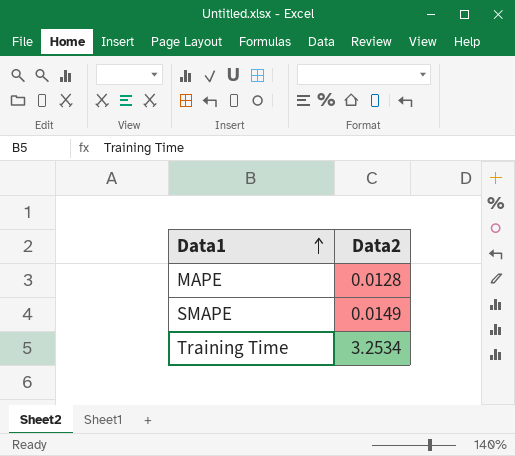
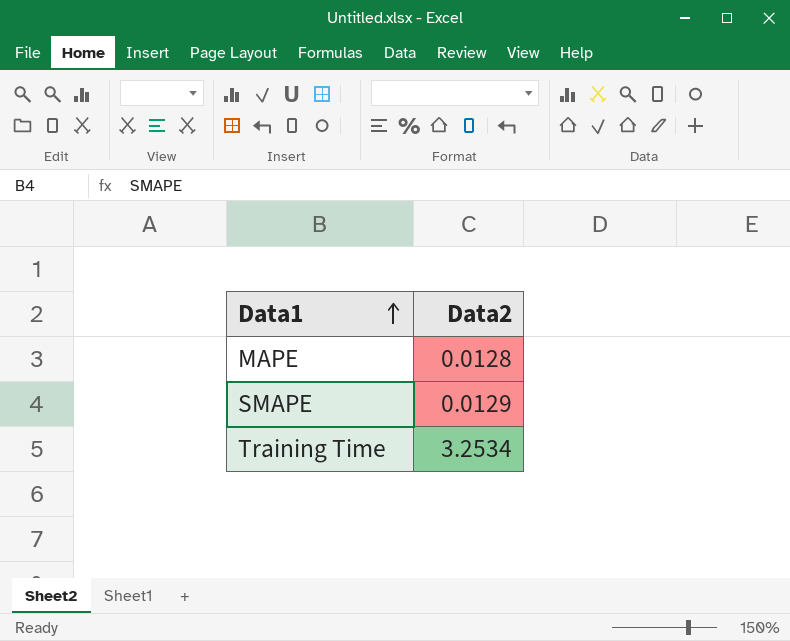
SMAPE | Data2: 0.0149 -> 0.0129

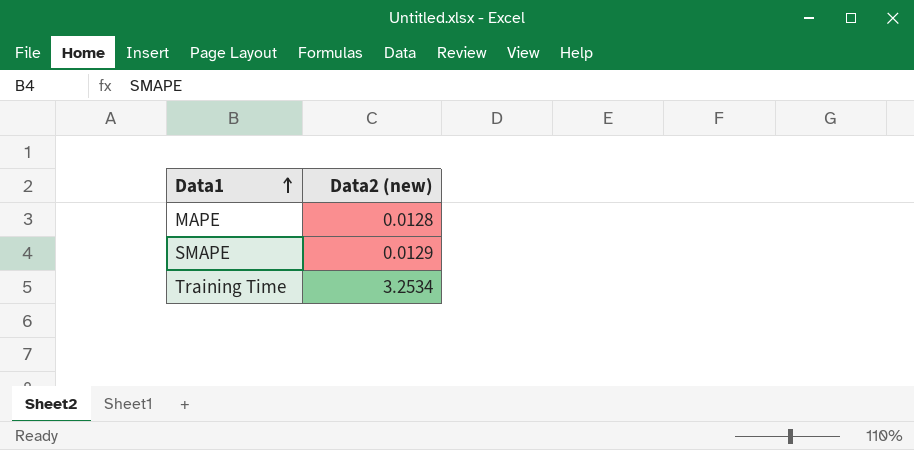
column name: Data2 -> Data2 (new)

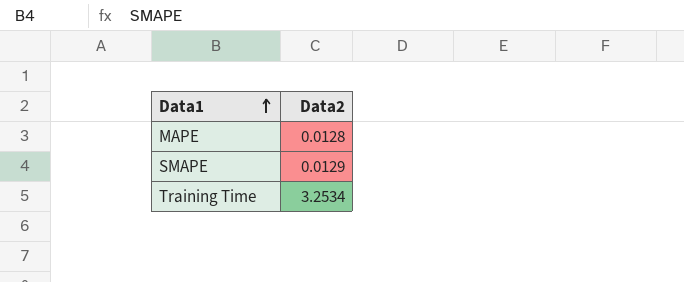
column name: Data2 (new) -> Data2

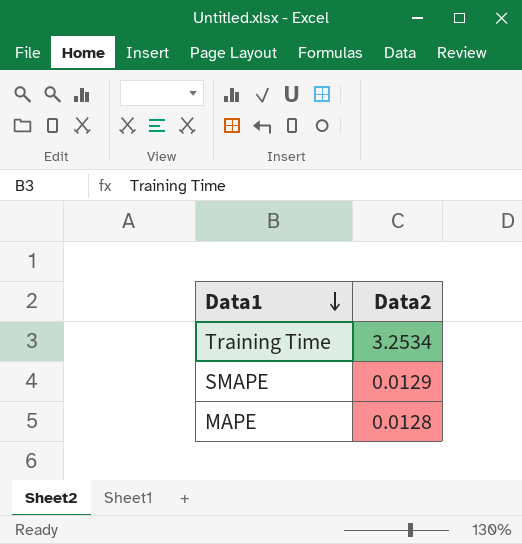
row order: Data1 ascending -> Data1 descending

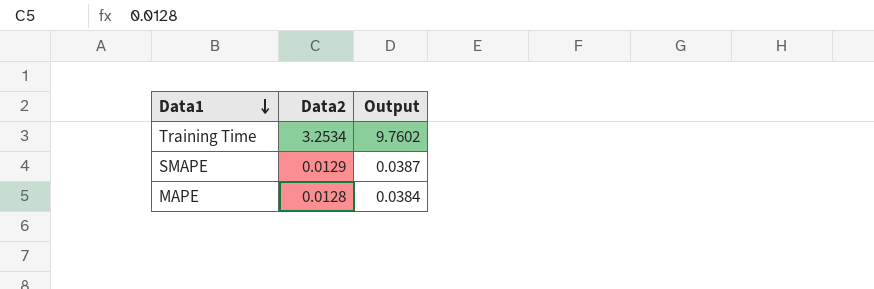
column Output | formula: none -> [Data2] * 3

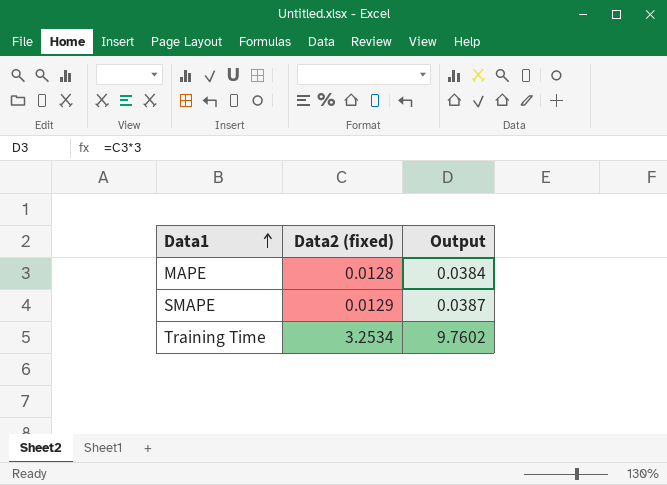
row order: Data1 descending -> Data1 ascending
column name: Data2 -> Data2 (fixed)

